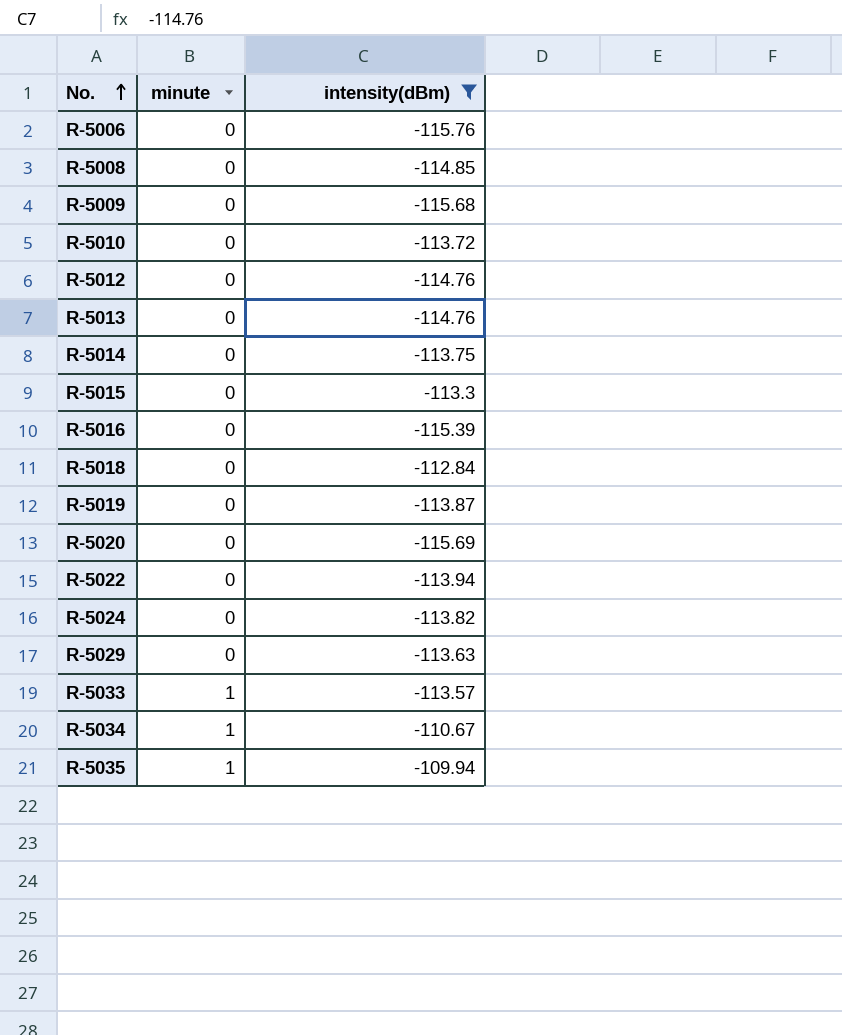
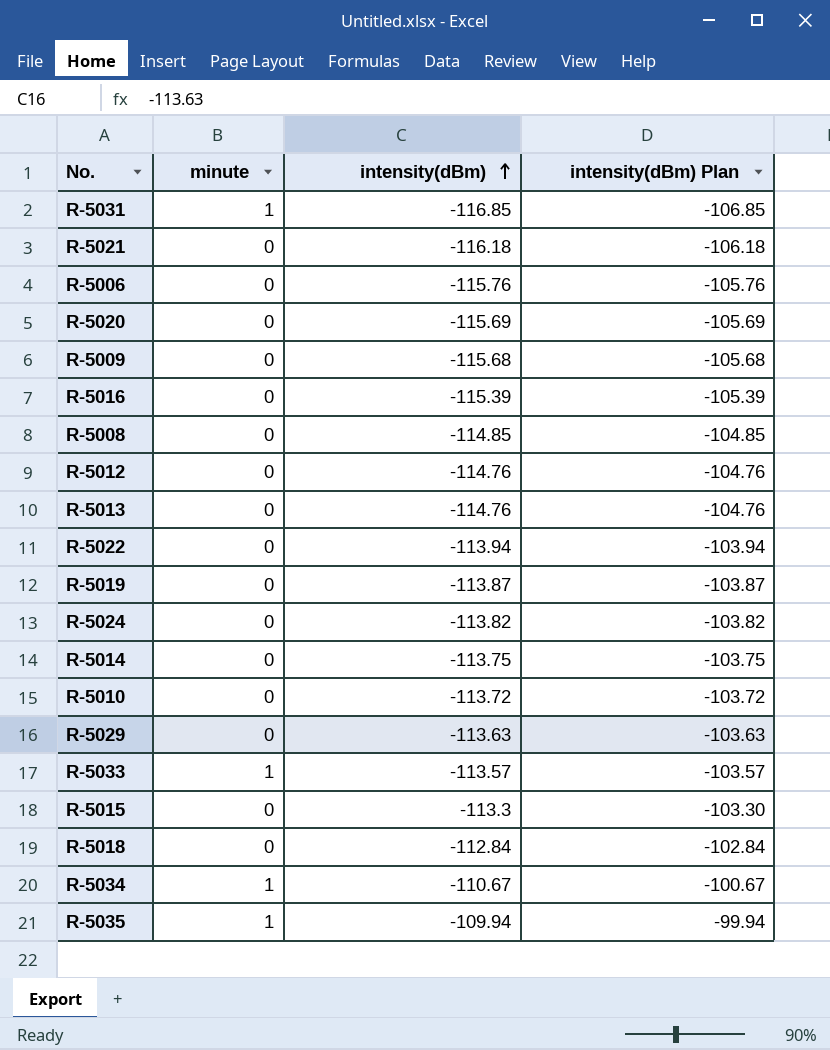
filter: intensity(dBm) >= -115.76 -> none
row order: No. ascending -> intensity(dBm) ascending
column intensity(dBm) Plan | formula: none -> [intensity(dBm)] + 10

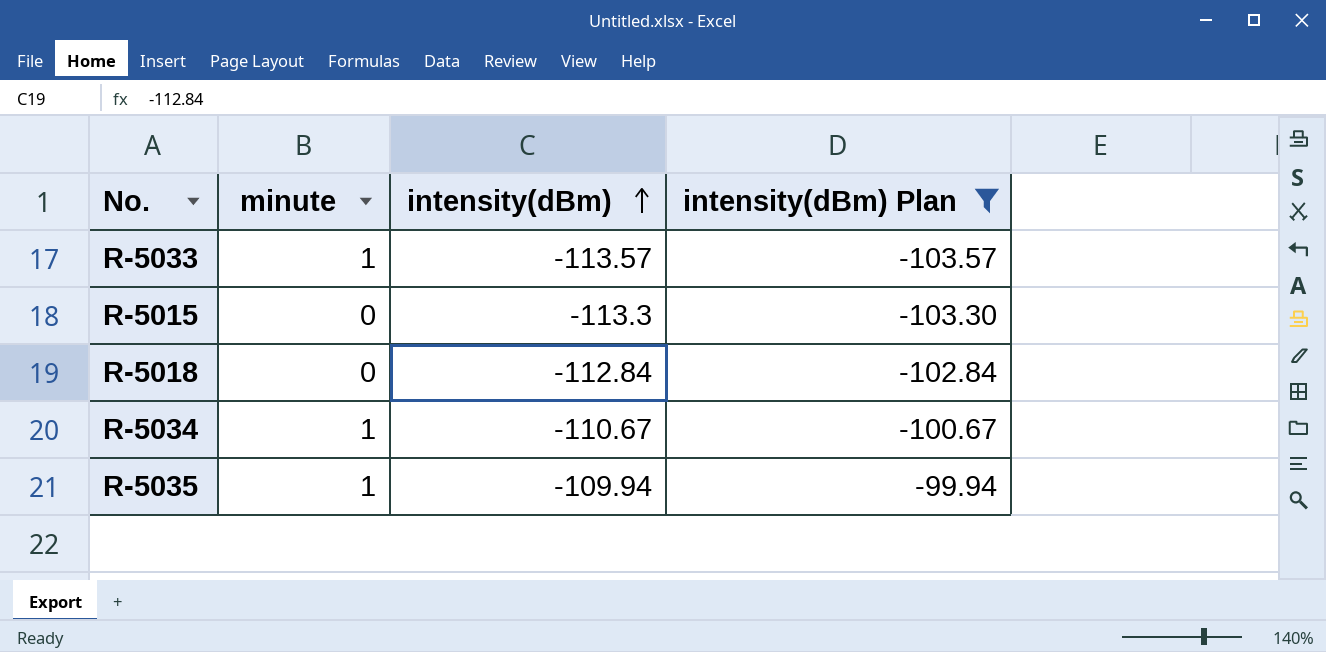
filter: none -> intensity(dBm) Plan >= -103.57

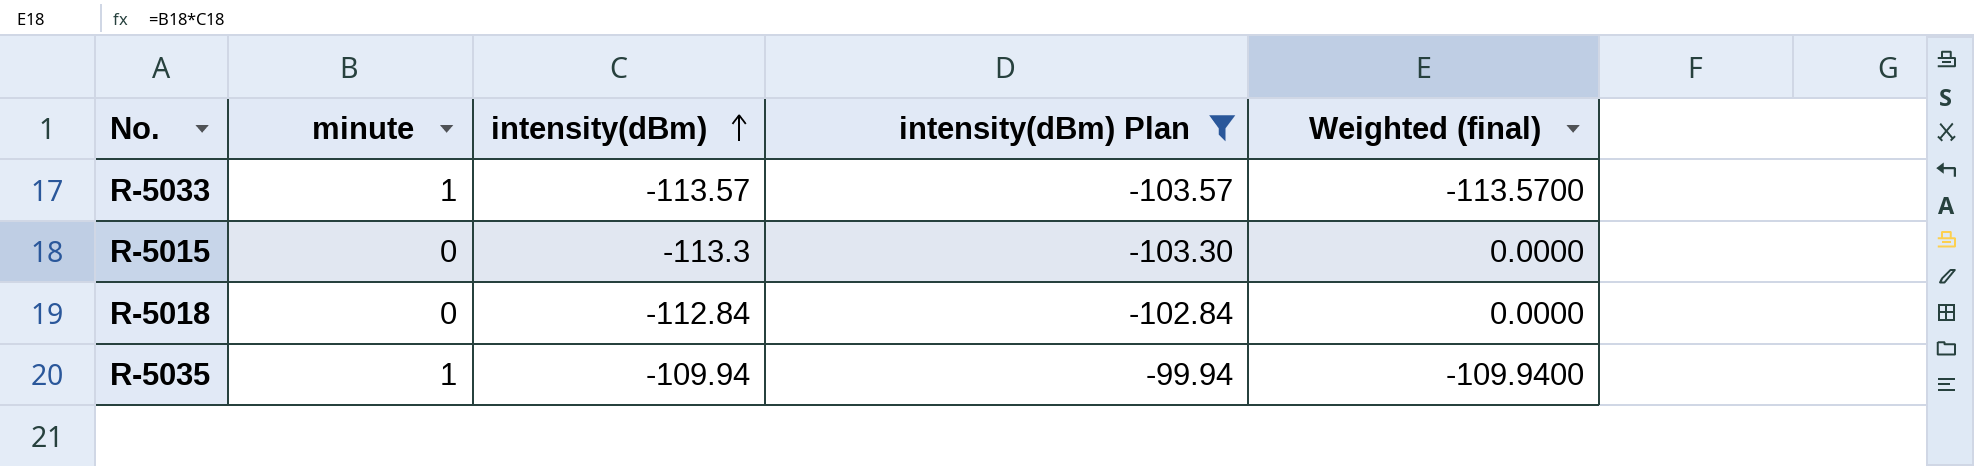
column Weighted (final) | formula: none -> [minute] * [intensity(dBm)]
row R-5034: 1 | -110.67 | -100.67 -> none

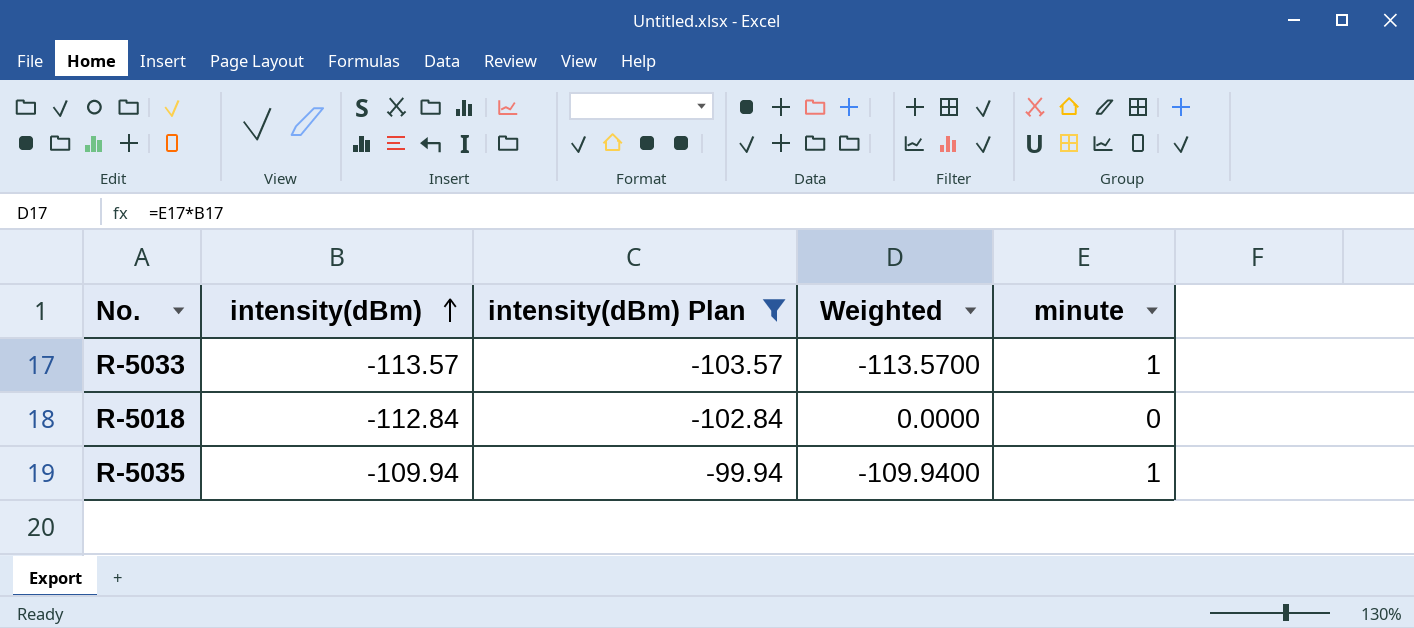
column name: Weighted (final) -> Weighted
column minute | position: 2 -> 5
row R-5015: 0 | -113.3 | -103.30 | 0.0000 -> none

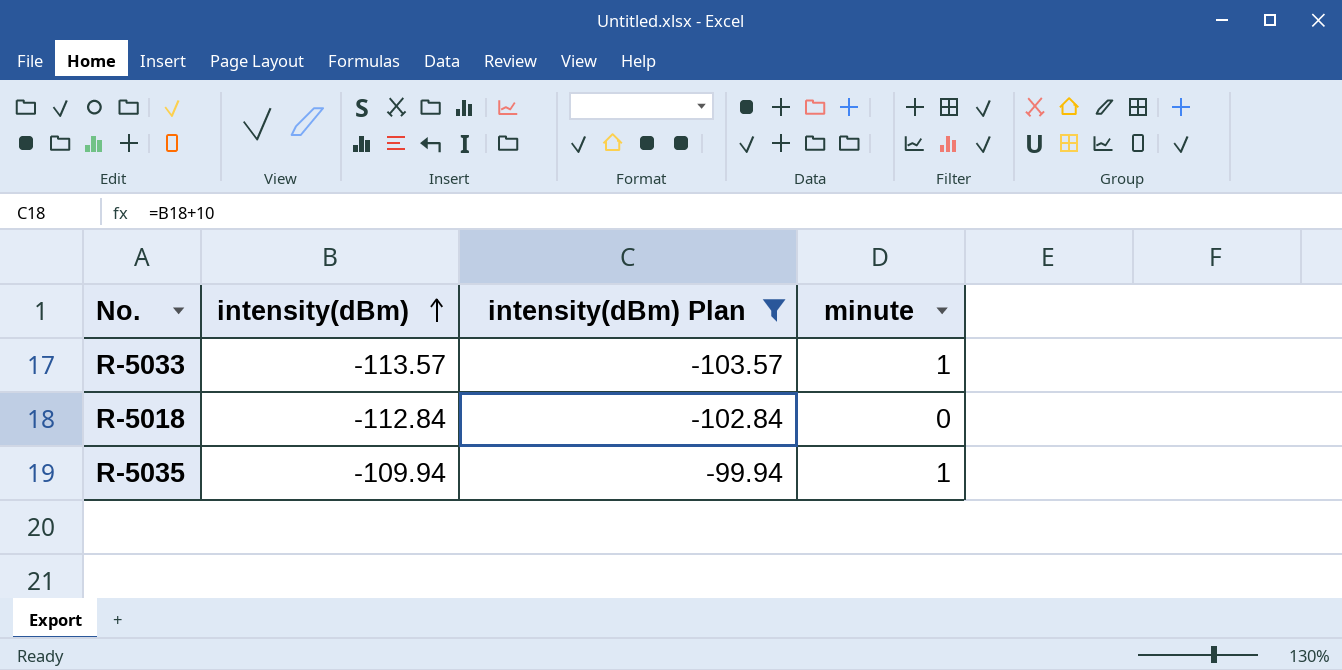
column Weighted | formula: [intensity(dBm)] * [minute] -> none

